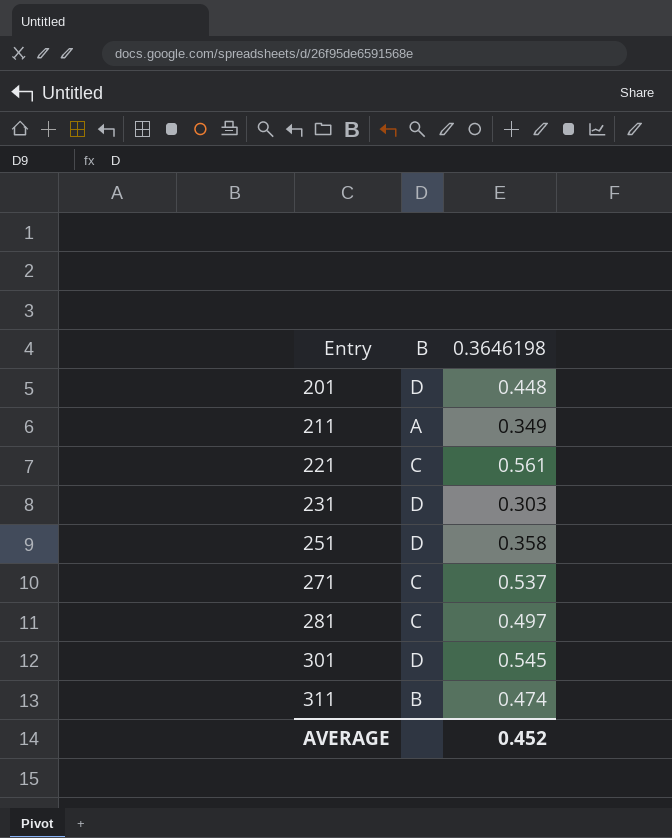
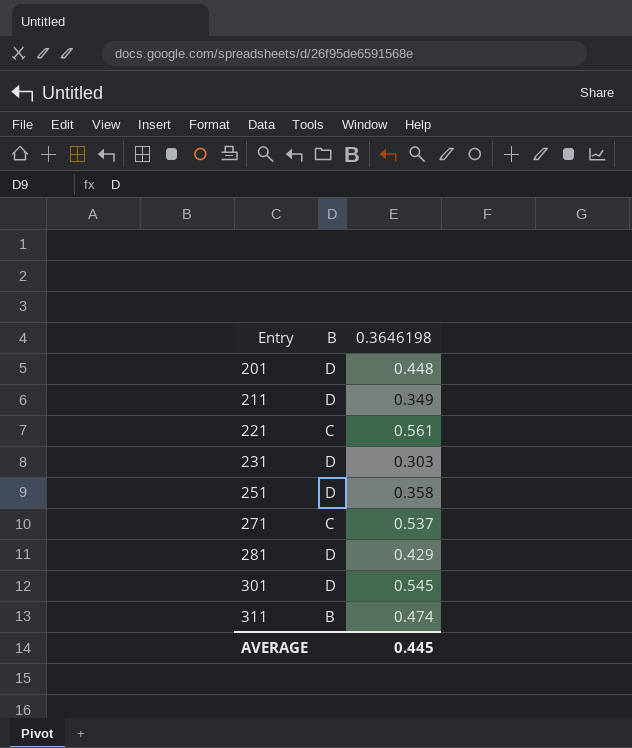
211 | B: A -> D
281 | B: C -> D
281 | 0.3646198: 0.497 -> 0.429
AVERAGE | 0.3646198: 0.452 -> 0.445

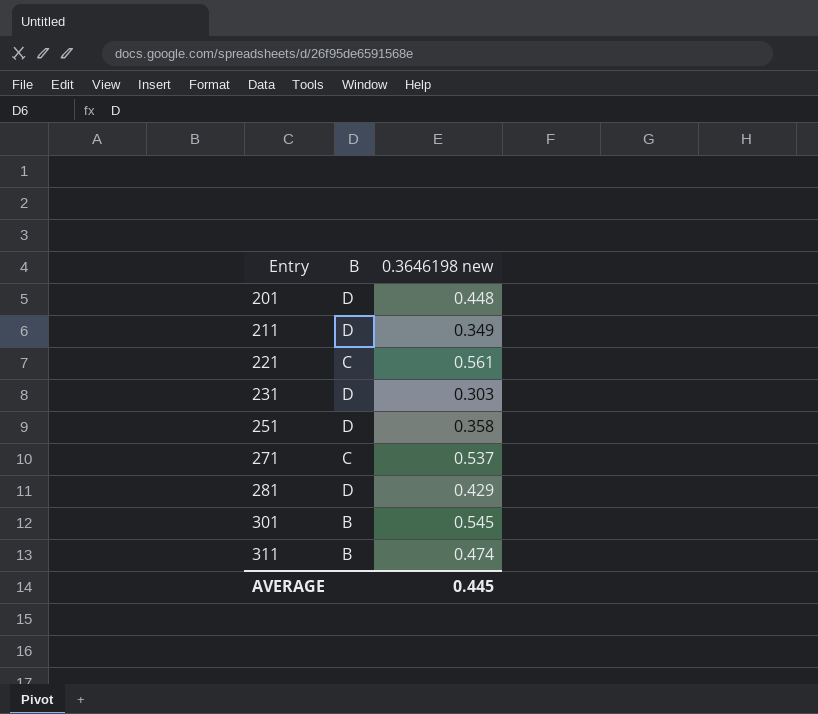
column name: 0.3646198 -> 0.3646198 new
301 | B: D -> B

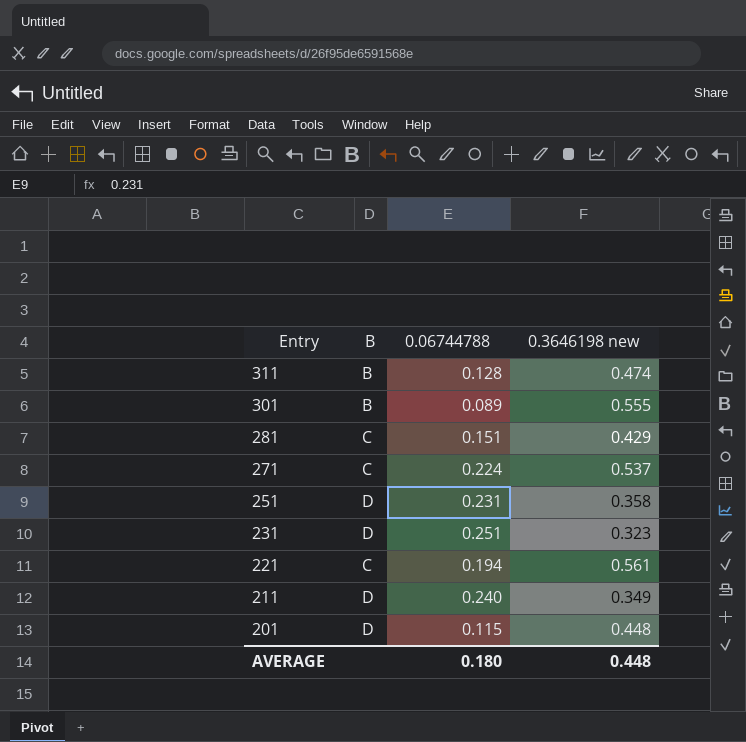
row order: Entry ascending -> Entry descending
column 0.06744788 | position: none -> 3
301 | 0.3646198 new: 0.545 -> 0.555
281 | B: D -> C
231 | 0.3646198 new: 0.303 -> 0.323
AVERAGE | 0.3646198 new: 0.445 -> 0.448

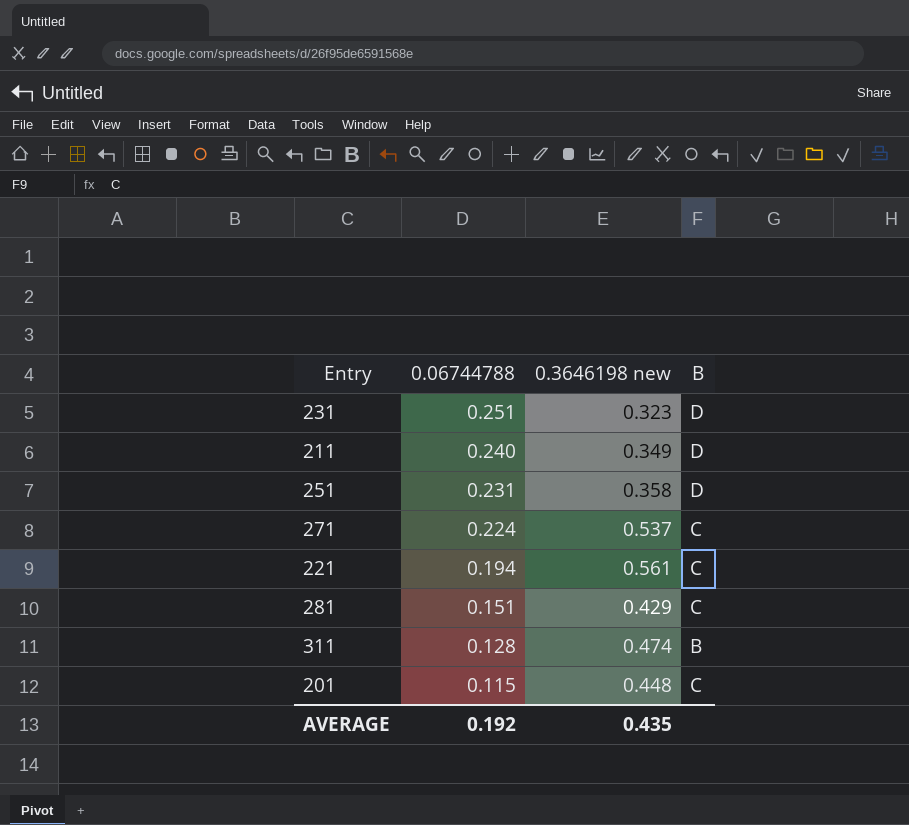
row order: Entry descending -> 0.06744788 descending
column B | position: 2 -> 4
row 301: B | 0.089 | 0.555 -> none
201 | B: D -> C
AVERAGE | 0.06744788: 0.180 -> 0.192
AVERAGE | 0.3646198 new: 0.448 -> 0.435

